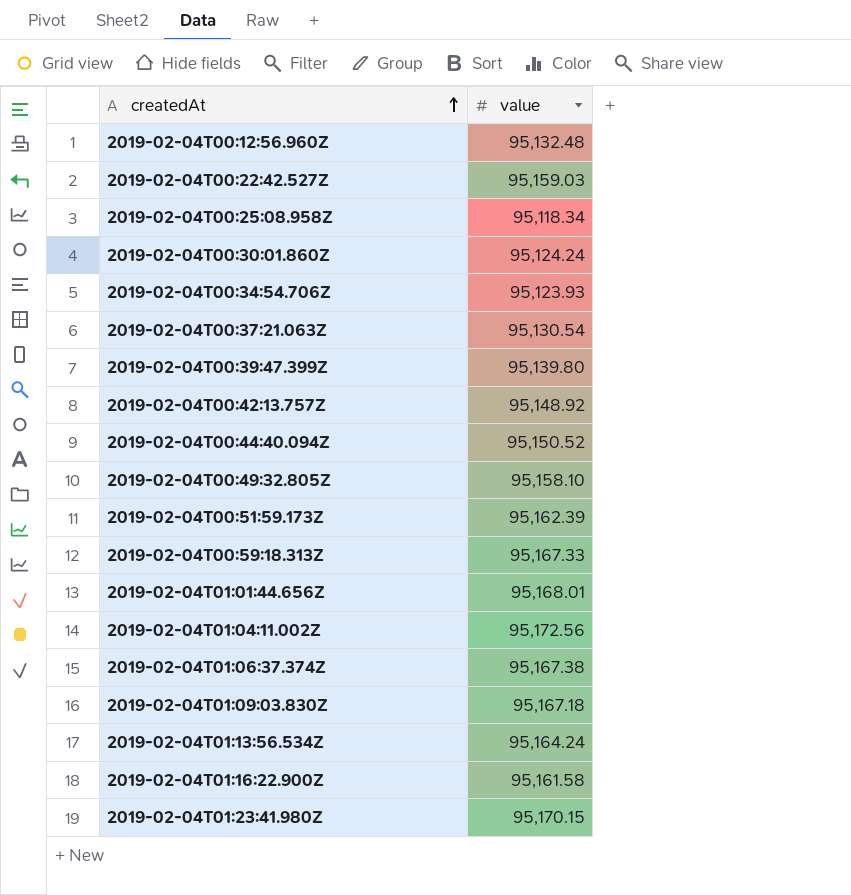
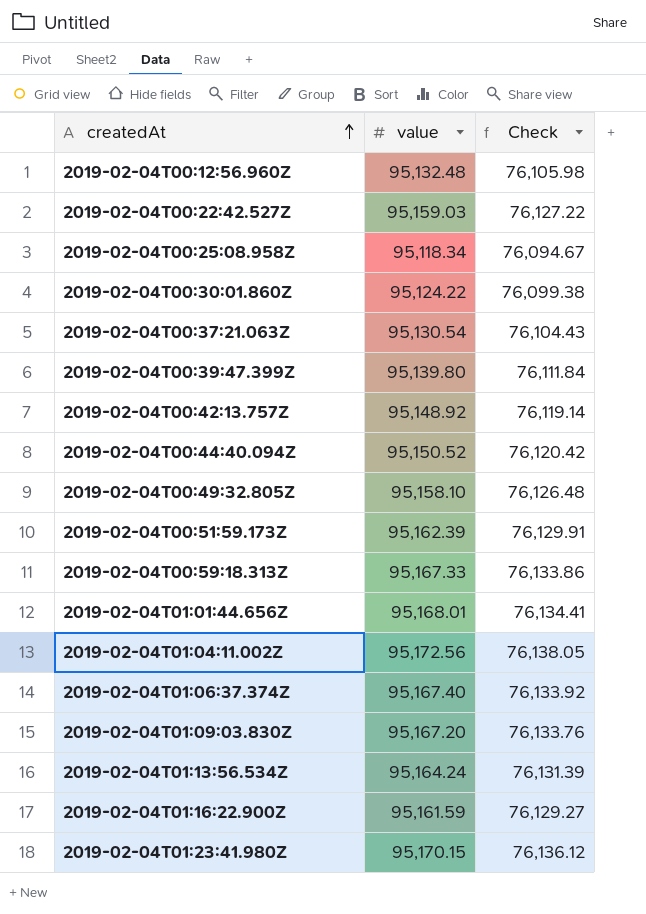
column Check | formula: none -> [value] * 0.8
row 2019-02-04T00:34:54.706Z: 95,123.93 -> none
2019-02-04T00:30:01.860Z | value: 95,124.24 -> 95,124.22
2019-02-04T01:06:37.374Z | value: 95,167.38 -> 95,167.40
2019-02-04T01:09:03.830Z | value: 95,167.18 -> 95,167.20
2019-02-04T01:16:22.900Z | value: 95,161.58 -> 95,161.59

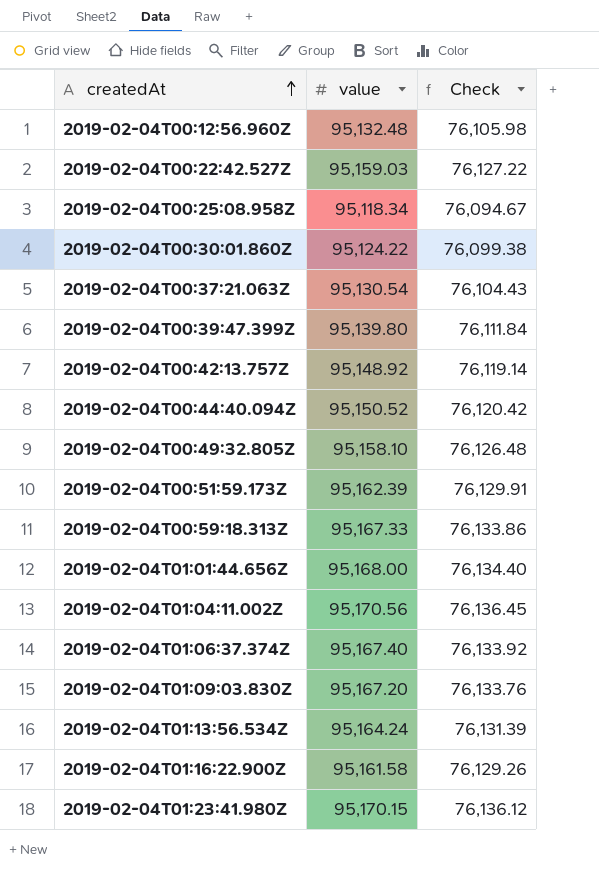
2019-02-04T01:01:44.656Z | value: 95,168.01 -> 95,168.00
2019-02-04T01:01:44.656Z | Check: 76,134.41 -> 76,134.40
2019-02-04T01:04:11.002Z | value: 95,172.56 -> 95,170.56
2019-02-04T01:04:11.002Z | Check: 76,138.05 -> 76,136.45
2019-02-04T01:16:22.900Z | value: 95,161.59 -> 95,161.58
2019-02-04T01:16:22.900Z | Check: 76,129.27 -> 76,129.26

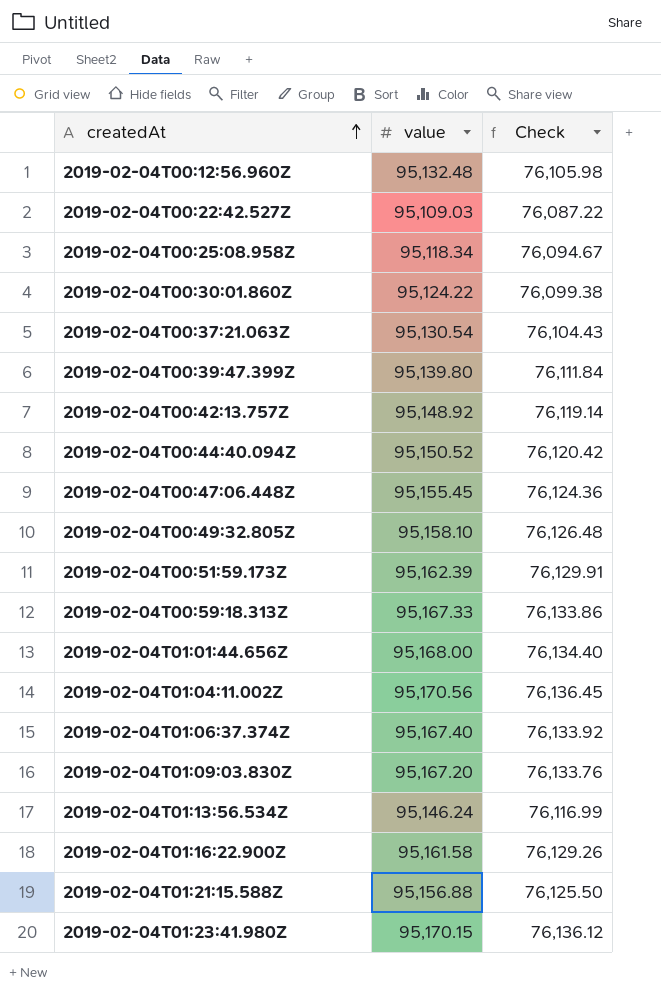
2019-02-04T00:22:42.527Z | value: 95,159.03 -> 95,109.03
2019-02-04T00:22:42.527Z | Check: 76,127.22 -> 76,087.22
row 2019-02-04T00:47:06.448Z: none -> 95,155.45 | 76,124.36
2019-02-04T01:13:56.534Z | value: 95,164.24 -> 95,146.24
2019-02-04T01:13:56.534Z | Check: 76,131.39 -> 76,116.99
row 2019-02-04T01:21:15.588Z: none -> 95,156.88 | 76,125.50

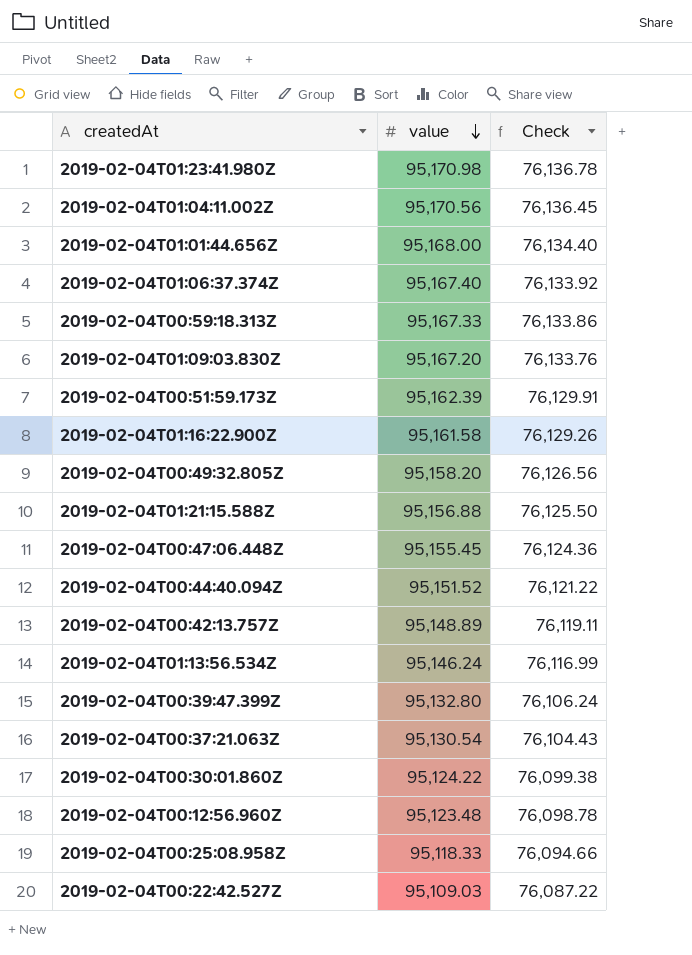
row order: createdAt ascending -> value descending
2019-02-04T01:23:41.980Z | value: 95,170.15 -> 95,170.98
2019-02-04T01:23:41.980Z | Check: 76,136.12 -> 76,136.78
2019-02-04T00:49:32.805Z | value: 95,158.10 -> 95,158.20
2019-02-04T00:49:32.805Z | Check: 76,126.48 -> 76,126.56
2019-02-04T00:44:40.094Z | value: 95,150.52 -> 95,151.52
2019-02-04T00:44:40.094Z | Check: 76,120.42 -> 76,121.22
2019-02-04T00:42:13.757Z | value: 95,148.92 -> 95,148.89
2019-02-04T00:42:13.757Z | Check: 76,119.14 -> 76,119.11
2019-02-04T00:39:47.399Z | value: 95,139.80 -> 95,132.80
2019-02-04T00:39:47.399Z | Check: 76,111.84 -> 76,106.24
2019-02-04T00:12:56.960Z | value: 95,132.48 -> 95,123.48
2019-02-04T00:12:56.960Z | Check: 76,105.98 -> 76,098.78
2019-02-04T00:25:08.958Z | value: 95,118.34 -> 95,118.33
2019-02-04T00:25:08.958Z | Check: 76,094.67 -> 76,094.66

